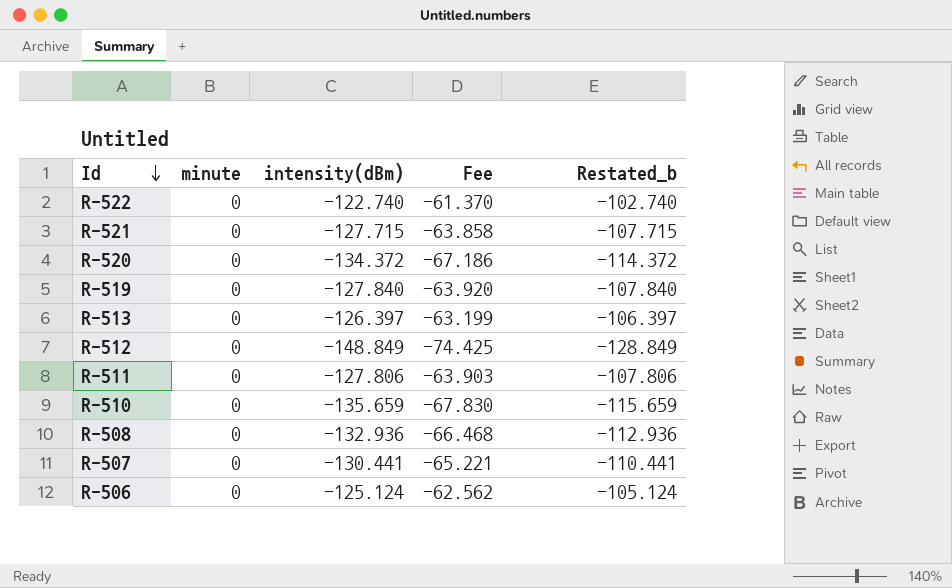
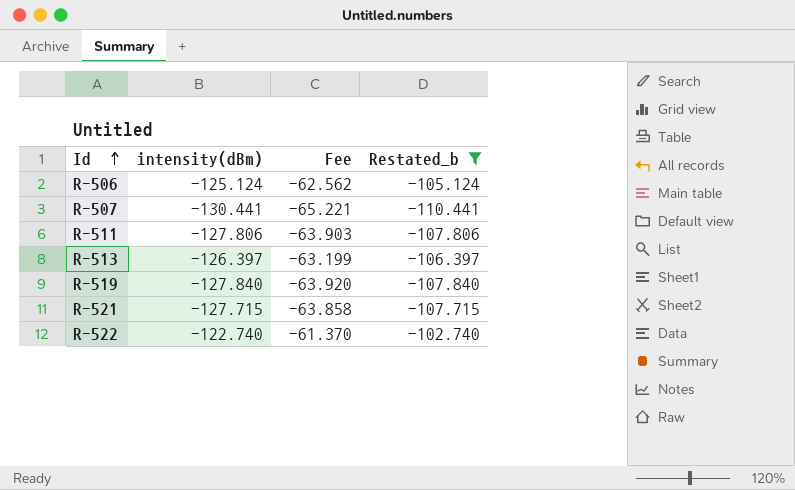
filter: none -> Restated_b >= -110.441
row order: Id descending -> Id ascending
column minute | position: 2 -> none

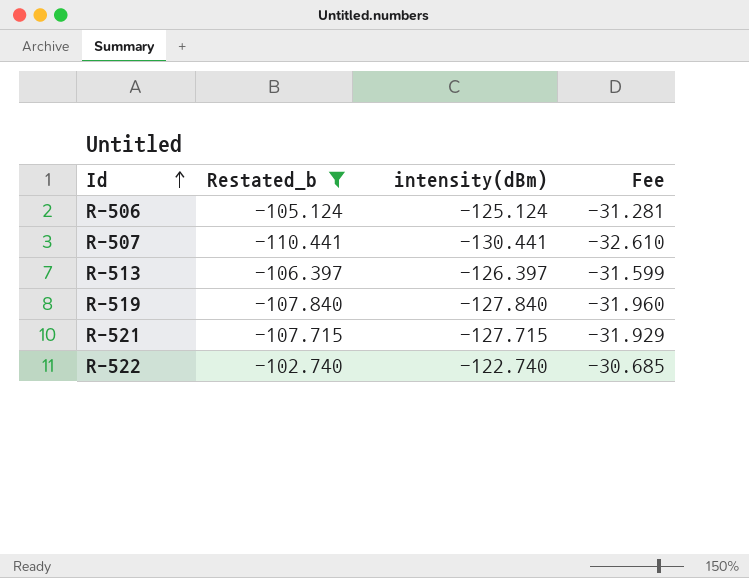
column Restated_b | position: 4 -> 2
column Fee | formula: [intensity(dBm)] * 0.5 -> [intensity(dBm)] * 0.25
row R-511: -127.806 | -63.903 | -107.806 -> none

